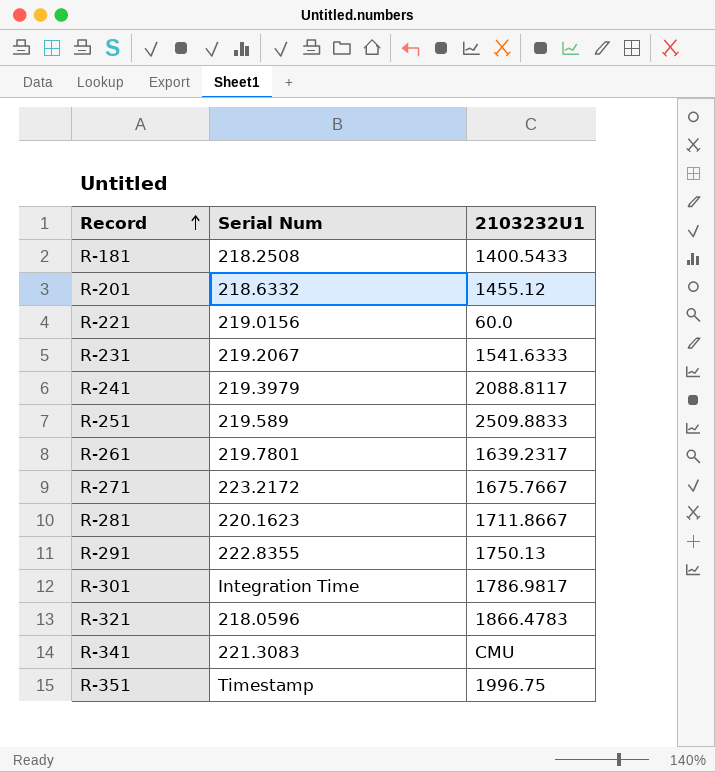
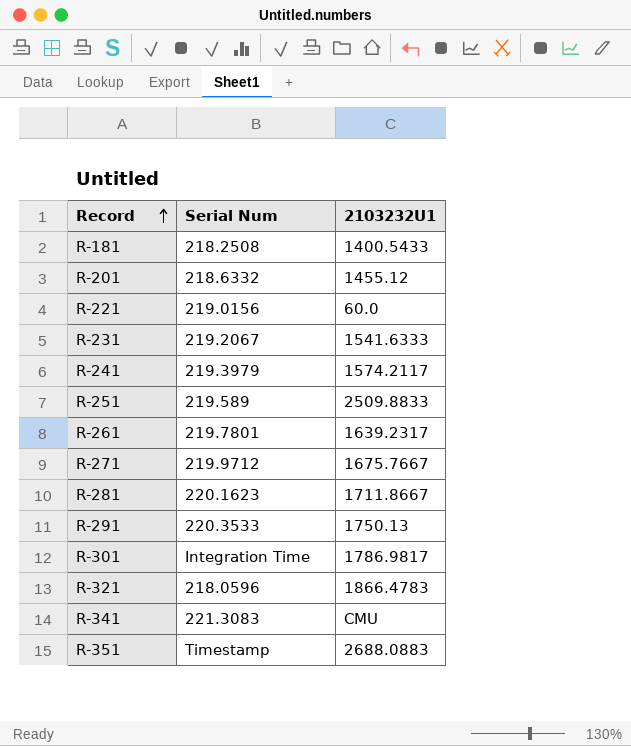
R-241 | 2103232U1: 2088.8117 -> 1574.2117
R-271 | Serial Num: 223.2172 -> 219.9712
R-291 | Serial Num: 222.8355 -> 220.3533
R-351 | 2103232U1: 1996.75 -> 2688.0883

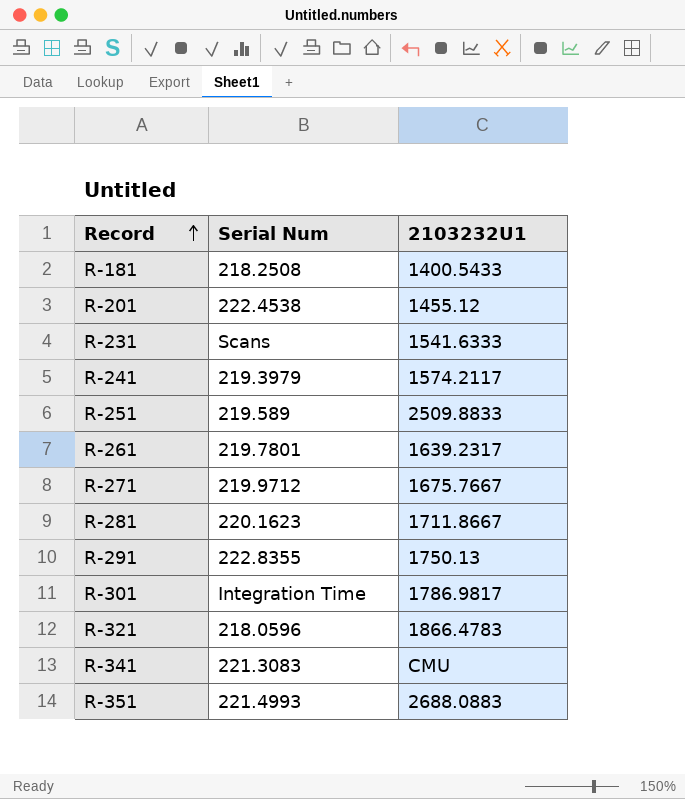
row R-221: 219.0156 | 60.0 -> none
R-201 | Serial Num: 218.6332 -> 222.4538
R-231 | Serial Num: 219.2067 -> Scans
R-291 | Serial Num: 220.3533 -> 222.8355
R-351 | Serial Num: Timestamp -> 221.4993

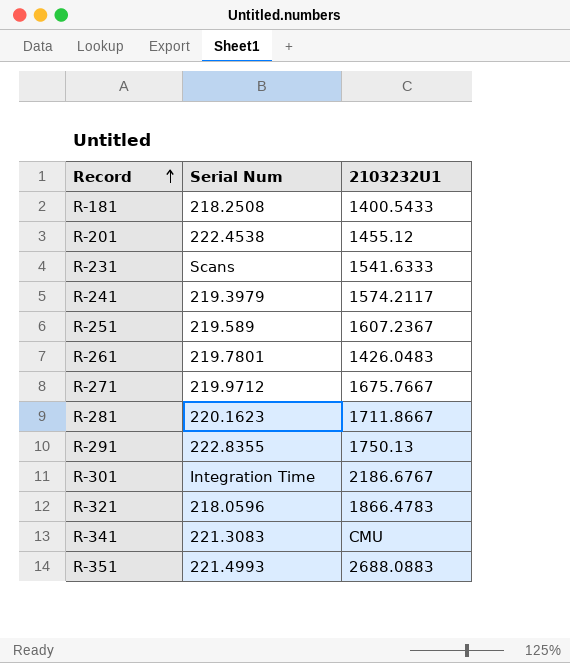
R-251 | 2103232U1: 2509.8833 -> 1607.2367
R-261 | 2103232U1: 1639.2317 -> 1426.0483
R-301 | 2103232U1: 1786.9817 -> 2186.6767

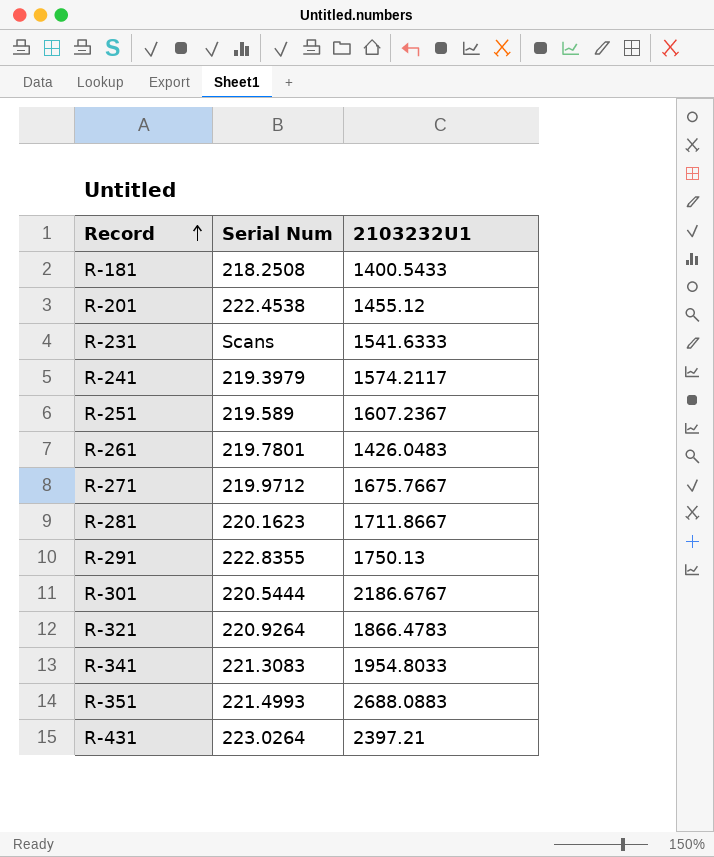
R-301 | Serial Num: Integration Time -> 220.5444
R-321 | Serial Num: 218.0596 -> 220.9264
R-341 | 2103232U1: CMU -> 1954.8033
row R-431: none -> 223.0264 | 2397.21

